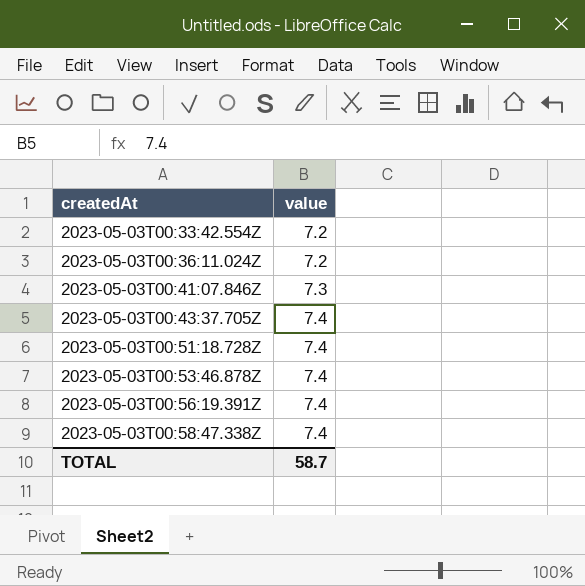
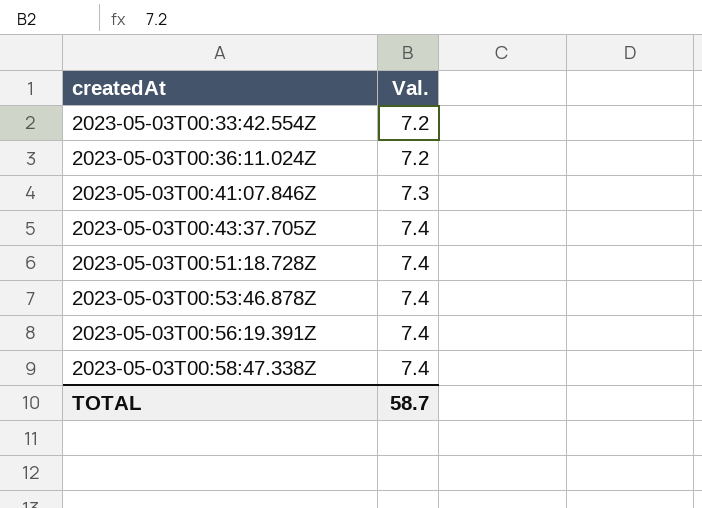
column name: value -> Val.

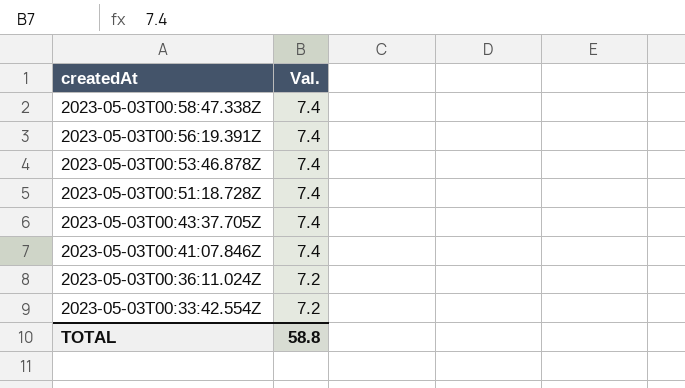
row order: createdAt ascending -> createdAt descending
2023-05-03T00:41:07.846Z | Val.: 7.3 -> 7.4
TOTAL | Val.: 58.7 -> 58.8

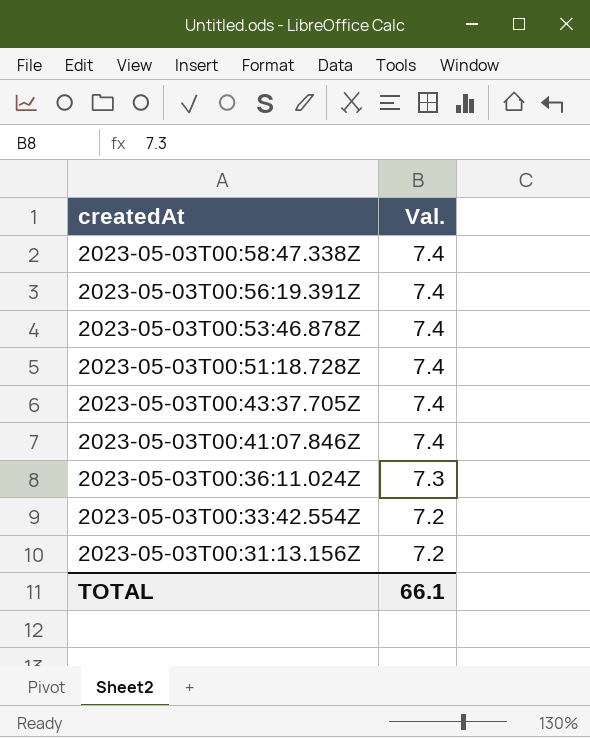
2023-05-03T00:36:11.024Z | Val.: 7.2 -> 7.3
row 2023-05-03T00:31:13.156Z: none -> 7.2
TOTAL | Val.: 58.8 -> 66.1

